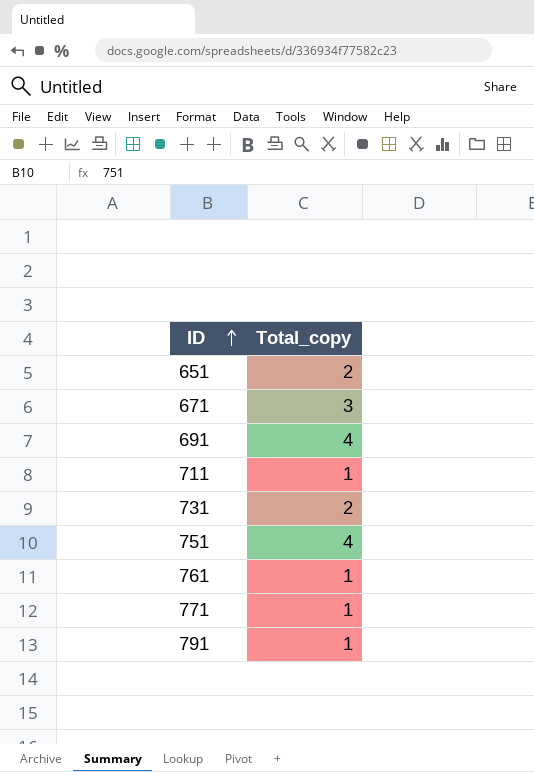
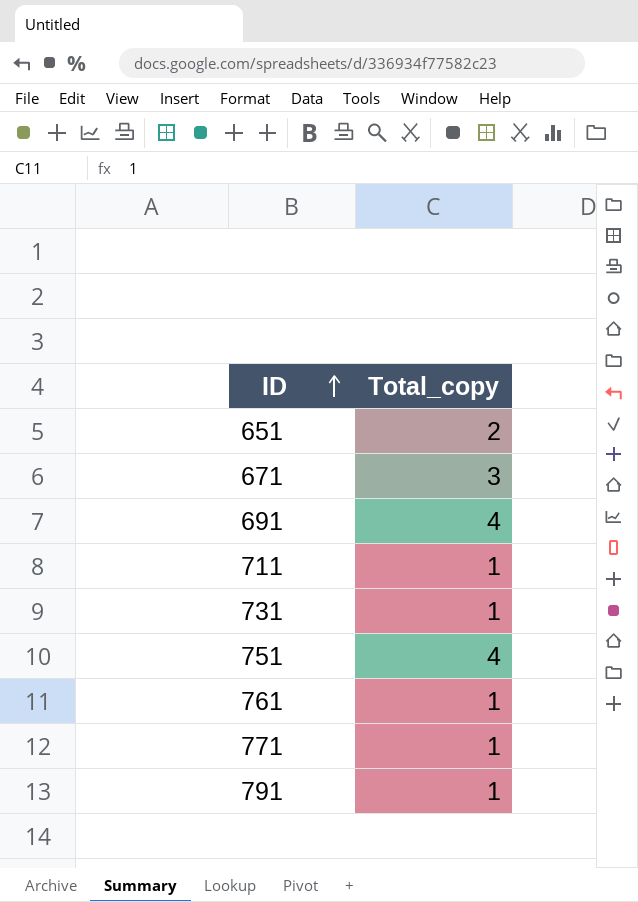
731 | Total_copy: 2 -> 1

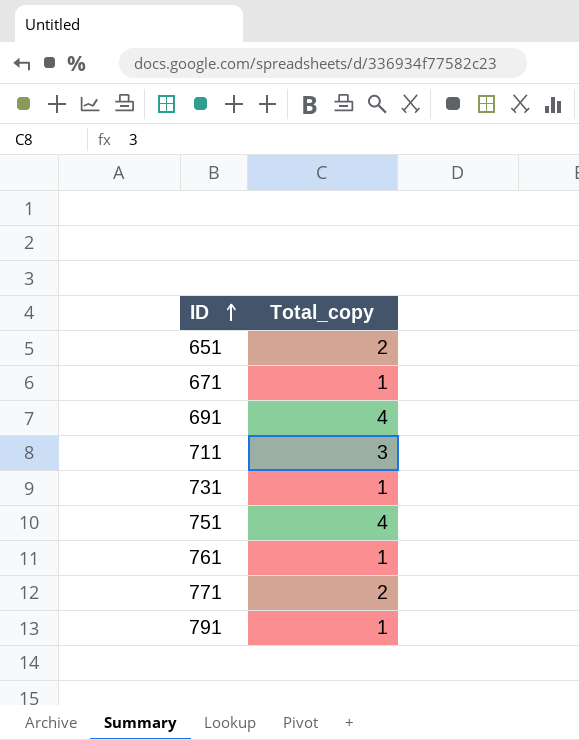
671 | Total_copy: 3 -> 1
711 | Total_copy: 1 -> 3
771 | Total_copy: 1 -> 2

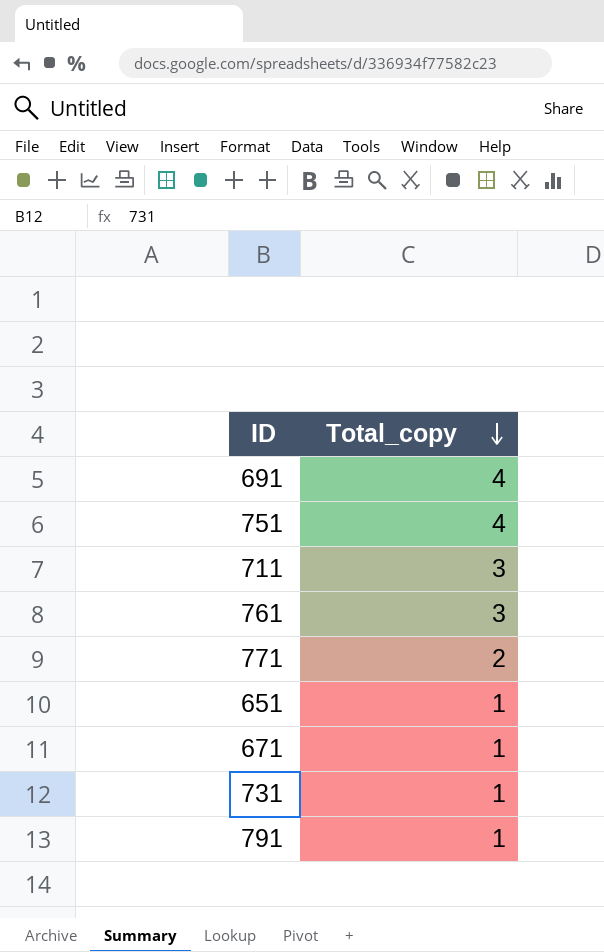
row order: ID ascending -> Total_copy descending
761 | Total_copy: 1 -> 3
651 | Total_copy: 2 -> 1

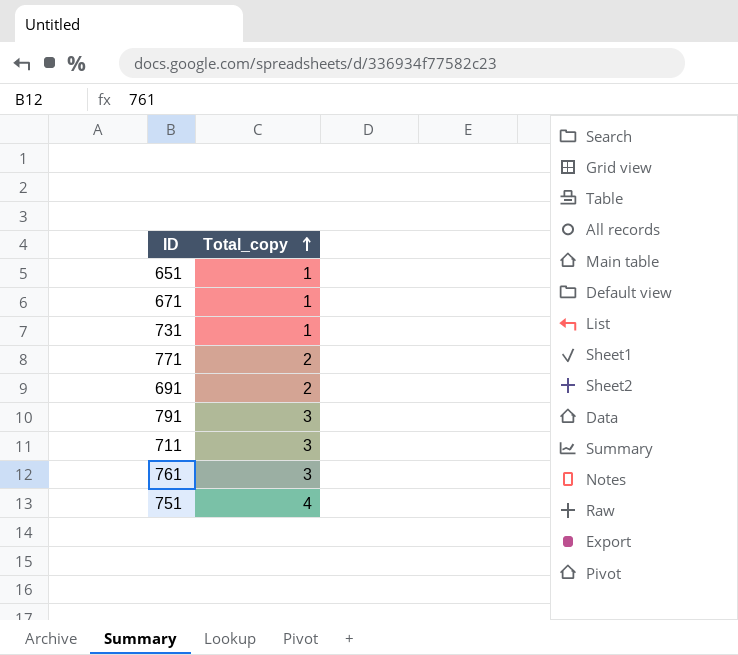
row order: Total_copy descending -> Total_copy ascending
691 | Total_copy: 4 -> 2
791 | Total_copy: 1 -> 3

